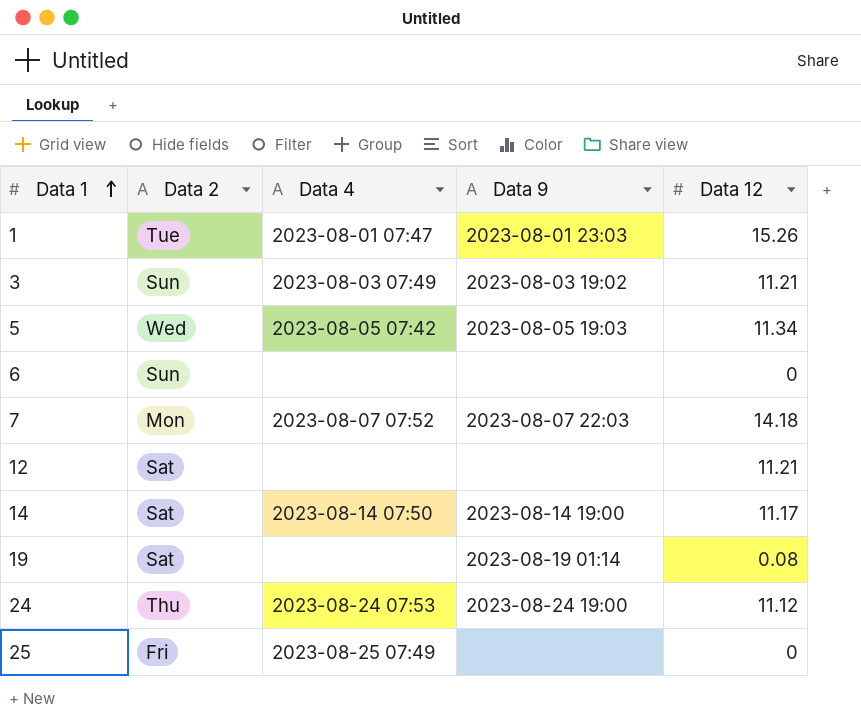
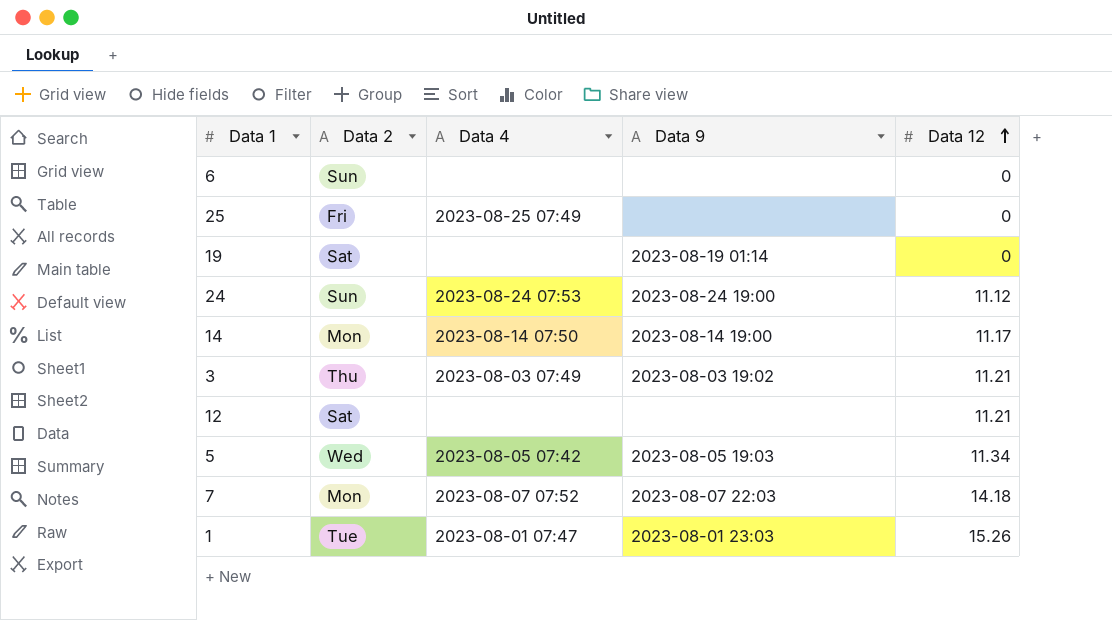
row order: Data 1 ascending -> Data 12 ascending
19 | Data 12: 0.08 -> 0
24 | Data 2: Thu -> Sun
14 | Data 2: Sat -> Mon
3 | Data 2: Sun -> Thu

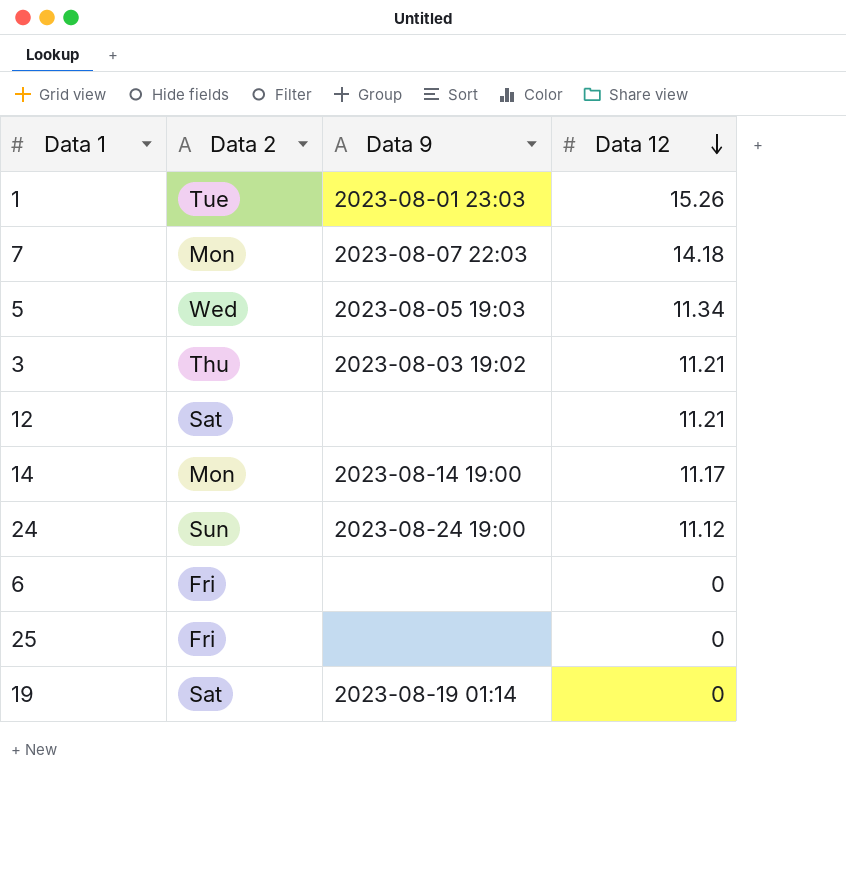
row order: Data 12 ascending -> Data 12 descending
column Data 4 | position: 3 -> none
6 | Data 2: Sun -> Fri

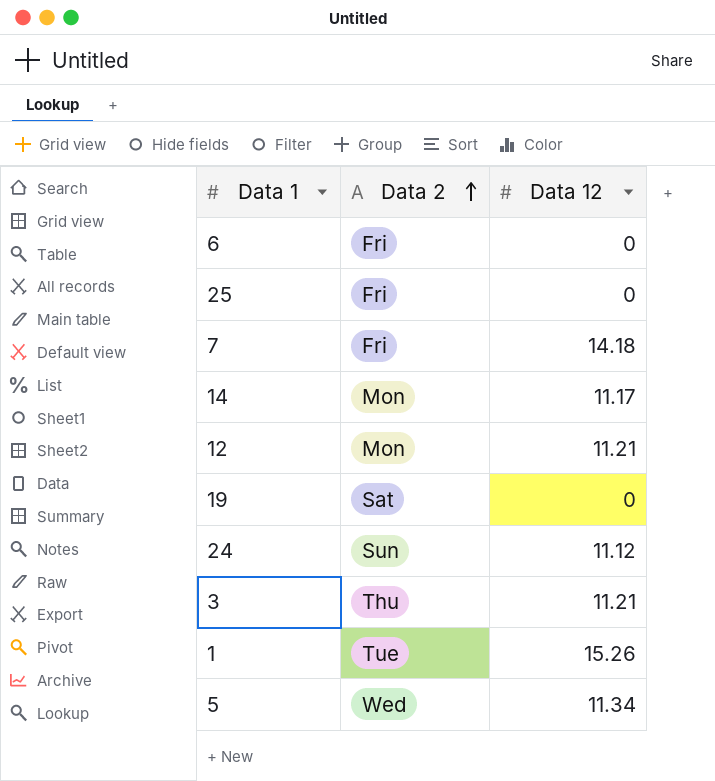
row order: Data 12 descending -> Data 2 ascending
column Data 9 | position: 3 -> none
7 | Data 2: Mon -> Fri
12 | Data 2: Sat -> Mon

